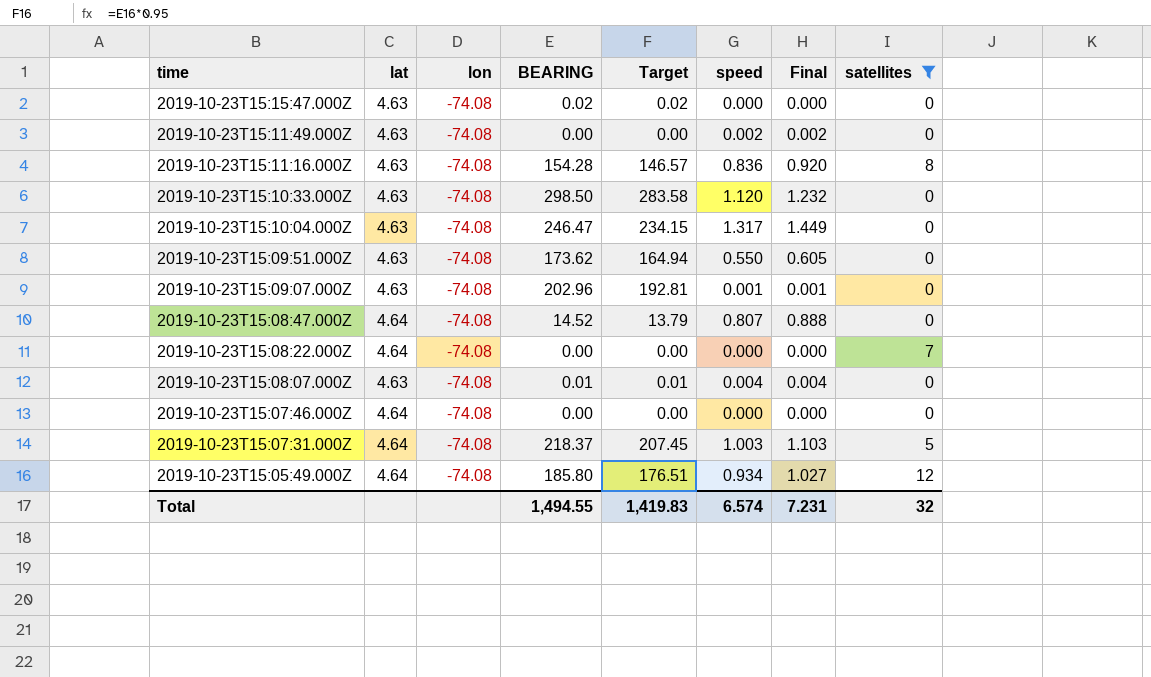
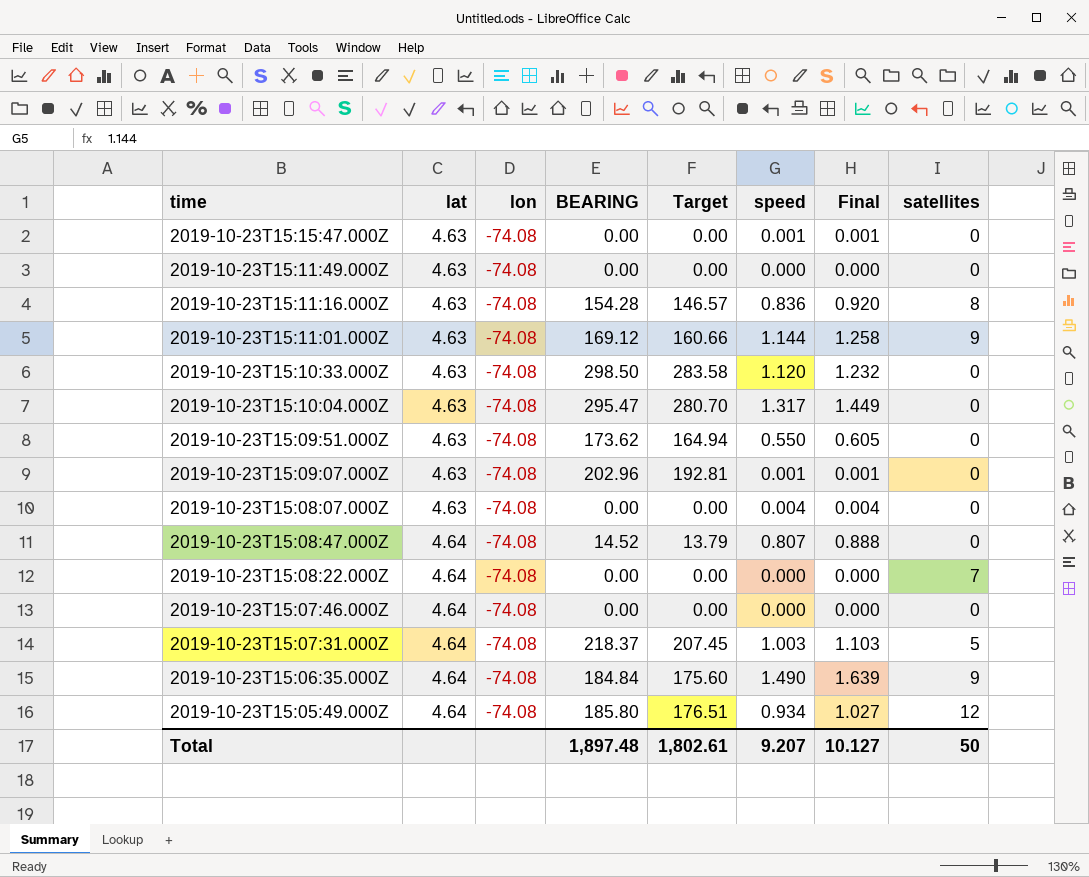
filter: satellites != 9 -> none
row order: time descending -> lat ascending
2019-10-23T15:15:47.000Z | BEARING: 0.02 -> 0.00
2019-10-23T15:15:47.000Z | Target: 0.02 -> 0.00
2019-10-23T15:15:47.000Z | speed: 0.000 -> 0.001
2019-10-23T15:15:47.000Z | Final: 0.000 -> 0.001
2019-10-23T15:11:49.000Z | speed: 0.002 -> 0.000
2019-10-23T15:11:49.000Z | Final: 0.002 -> 0.000
2019-10-23T15:10:04.000Z | BEARING: 246.47 -> 295.47
2019-10-23T15:10:04.000Z | Target: 234.15 -> 280.70
2019-10-23T15:08:07.000Z | BEARING: 0.01 -> 0.00
2019-10-23T15:08:07.000Z | Target: 0.01 -> 0.00
Total | BEARING: 1,494.55 -> 1,897.48
Total | Target: 1,419.83 -> 1,802.61
Total | speed: 6.574 -> 9.207
Total | Final: 7.231 -> 10.127
Total | satellites: 32 -> 50

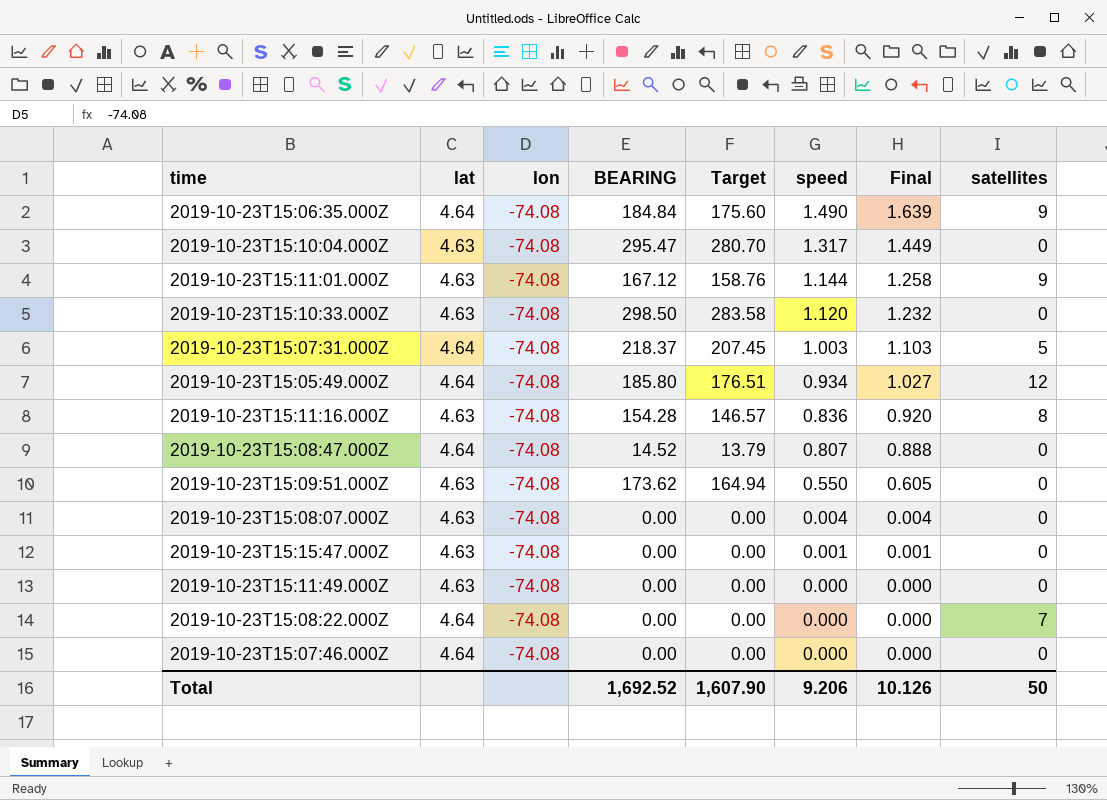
row order: lat ascending -> speed descending
row 2019-10-23T15:09:07.000Z: 4.63 | -74.08 | 202.96 | 192.81 | 0.001 | 0.001 | 0 -> none
2019-10-23T15:11:01.000Z | BEARING: 169.12 -> 167.12
2019-10-23T15:11:01.000Z | Target: 160.66 -> 158.76
Total | BEARING: 1,897.48 -> 1,692.52
Total | Target: 1,802.61 -> 1,607.90
Total | speed: 9.207 -> 9.206
Total | Final: 10.127 -> 10.126

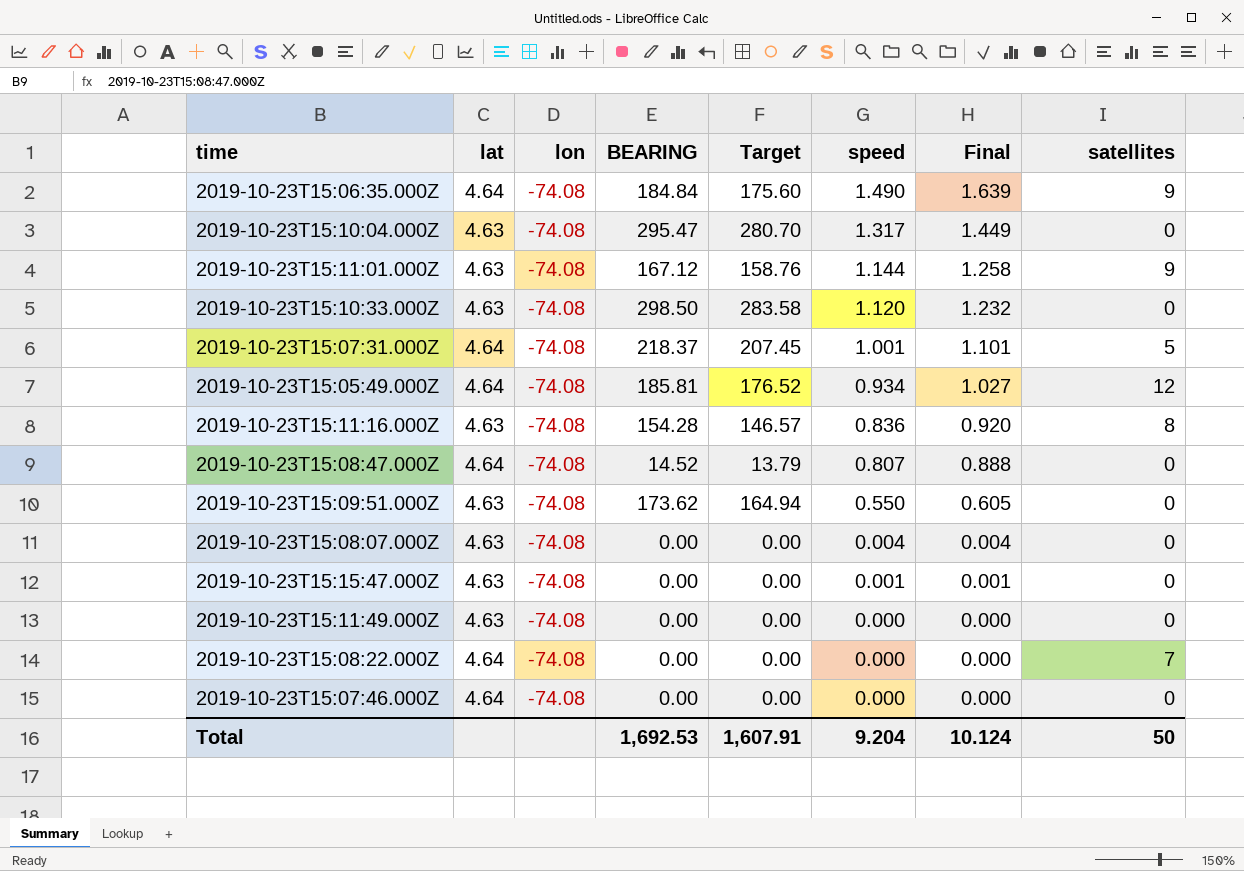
2019-10-23T15:07:31.000Z | speed: 1.003 -> 1.001
2019-10-23T15:07:31.000Z | Final: 1.103 -> 1.101
2019-10-23T15:05:49.000Z | BEARING: 185.80 -> 185.81
2019-10-23T15:05:49.000Z | Target: 176.51 -> 176.52
Total | BEARING: 1,692.52 -> 1,692.53
Total | Target: 1,607.90 -> 1,607.91
Total | speed: 9.206 -> 9.204
Total | Final: 10.126 -> 10.124

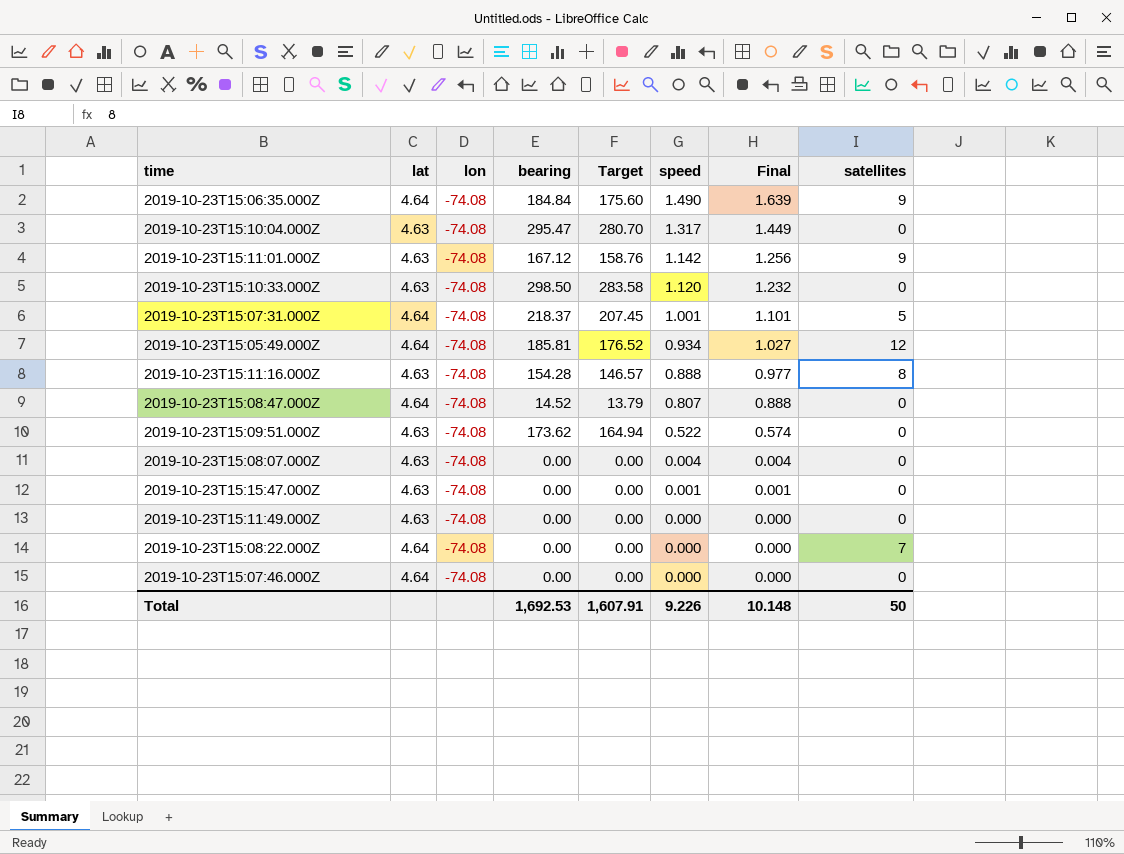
column name: BEARING -> bearing
2019-10-23T15:11:01.000Z | speed: 1.144 -> 1.142
2019-10-23T15:11:01.000Z | Final: 1.258 -> 1.256
2019-10-23T15:11:16.000Z | speed: 0.836 -> 0.888
2019-10-23T15:11:16.000Z | Final: 0.920 -> 0.977
2019-10-23T15:09:51.000Z | speed: 0.550 -> 0.522
2019-10-23T15:09:51.000Z | Final: 0.605 -> 0.574
Total | speed: 9.204 -> 9.226
Total | Final: 10.124 -> 10.148

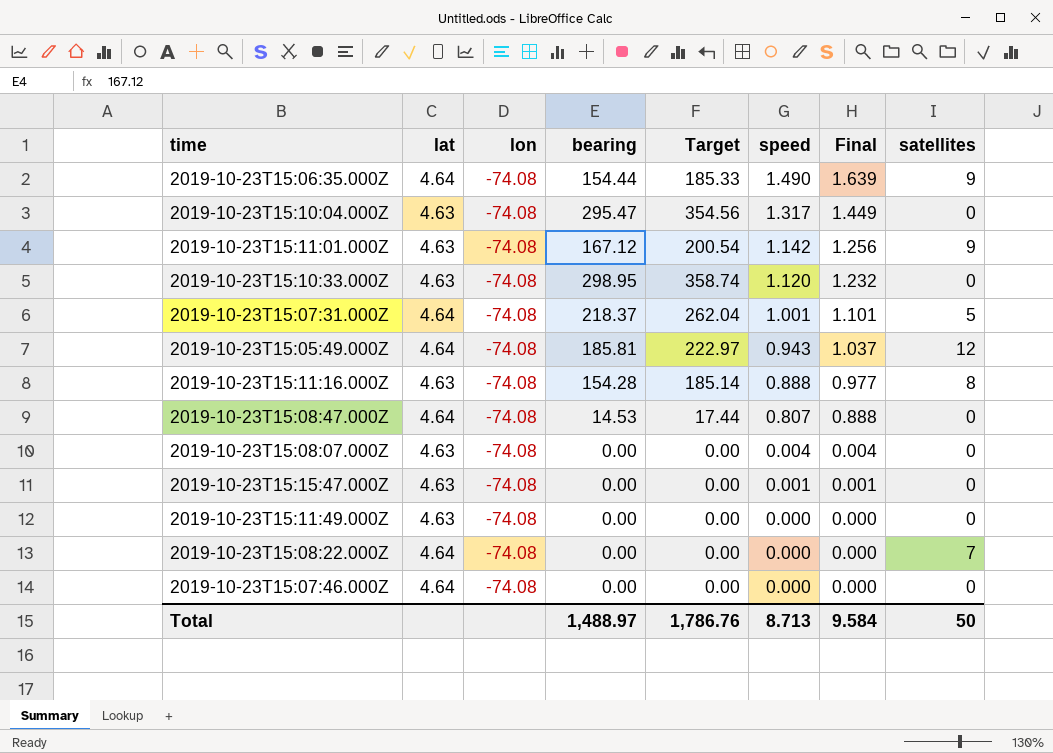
column Target | formula: [bearing] * 0.95 -> [bearing] * 1.2
row 2019-10-23T15:09:51.000Z: 4.63 | -74.08 | 173.62 | 164.94 | 0.522 | 0.574 | 0 -> none
2019-10-23T15:06:35.000Z | bearing: 184.84 -> 154.44
2019-10-23T15:10:33.000Z | bearing: 298.50 -> 298.95
2019-10-23T15:05:49.000Z | speed: 0.934 -> 0.943
2019-10-23T15:05:49.000Z | Final: 1.027 -> 1.037
2019-10-23T15:08:47.000Z | bearing: 14.52 -> 14.53
Total | bearing: 1,692.53 -> 1,488.97
Total | Target: 1,607.91 -> 1,786.76
Total | speed: 9.226 -> 8.713
Total | Final: 10.148 -> 9.584

